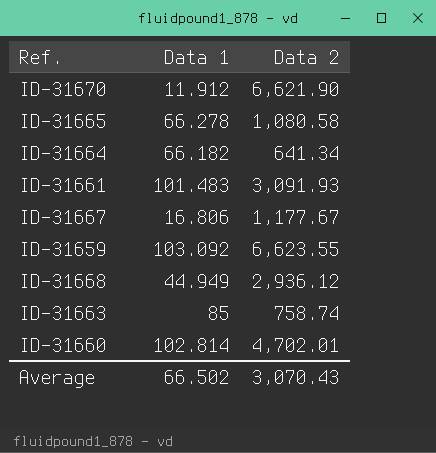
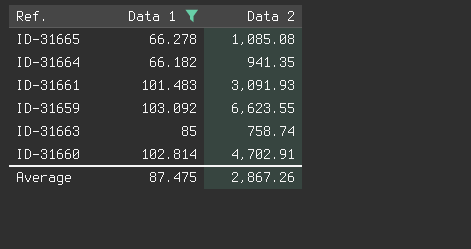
filter: none -> Data 1 >= 66.182
ID-31665 | Data 2: 1,080.58 -> 1,085.08
ID-31664 | Data 2: 641.34 -> 941.35
ID-31660 | Data 2: 4,702.01 -> 4,702.91
Average | Data 1: 66.502 -> 87.475
Average | Data 2: 3,070.43 -> 2,867.26

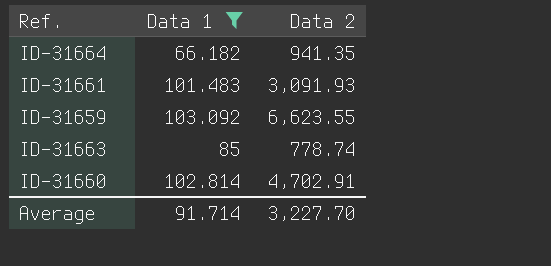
row ID-31665: 66.278 | 1,085.08 -> none
ID-31663 | Data 2: 758.74 -> 778.74
Average | Data 1: 87.475 -> 91.714
Average | Data 2: 2,867.26 -> 3,227.70

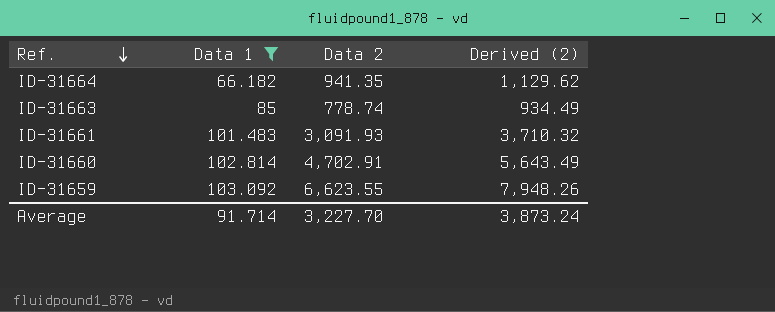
row order: none -> Ref. descending
column Derived (2) | formula: none -> [Data 2] * 1.2

